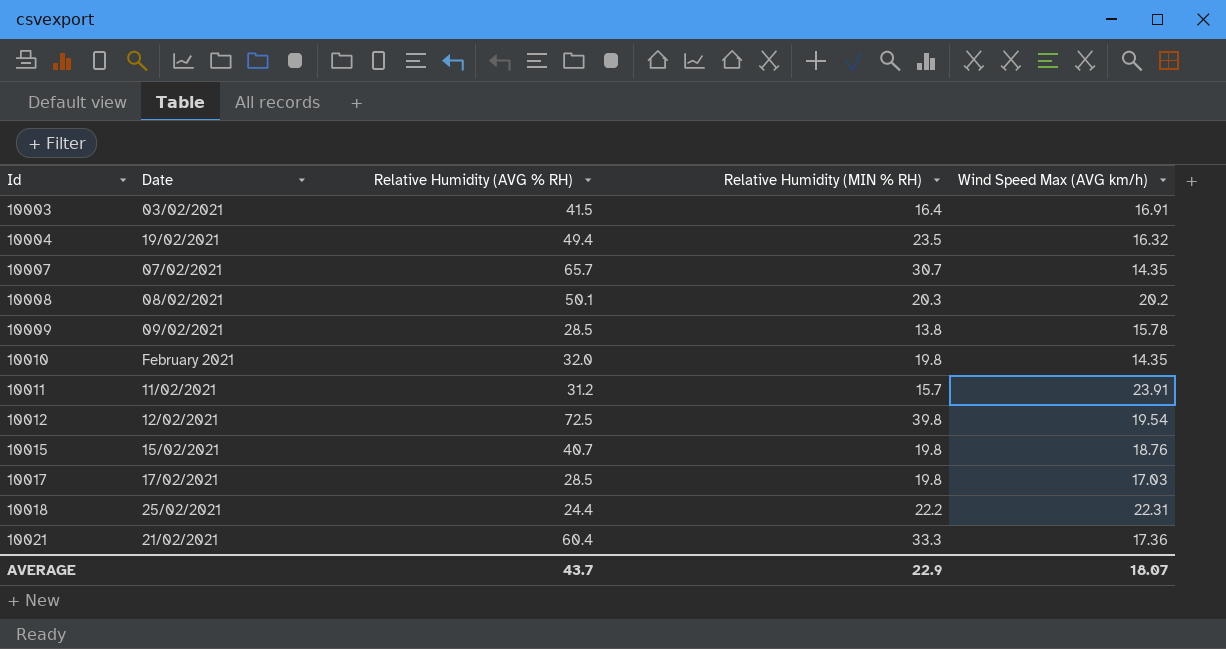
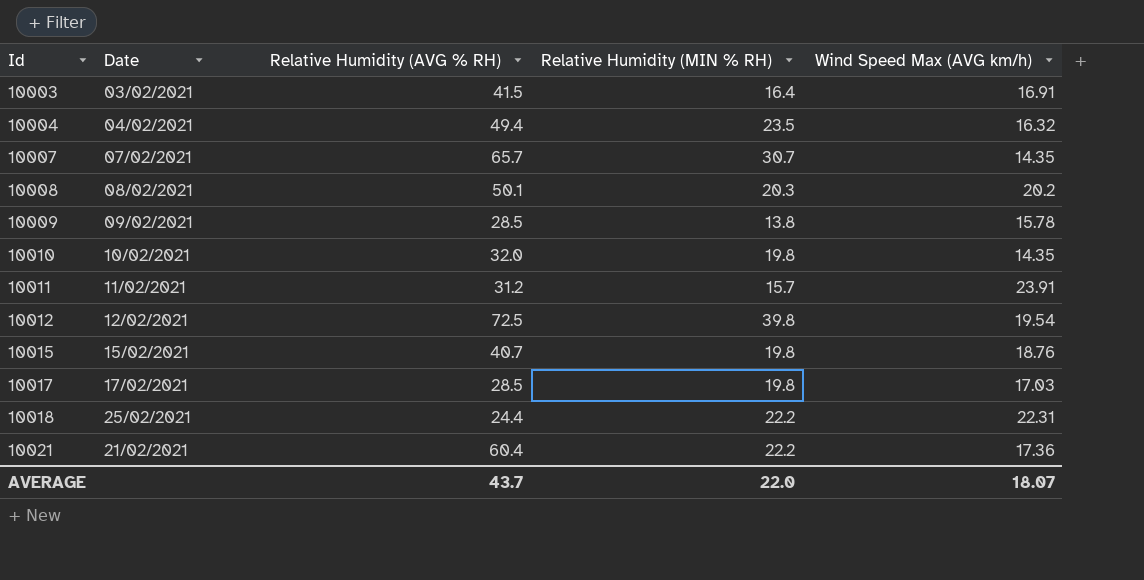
10004 | Date: 19/02/2021 -> 04/02/2021
10010 | Date: February 2021 -> 10/02/2021
10021 | Relative Humidity (MIN % RH): 33.3 -> 22.2
AVERAGE | Relative Humidity (MIN % RH): 22.9 -> 22.0

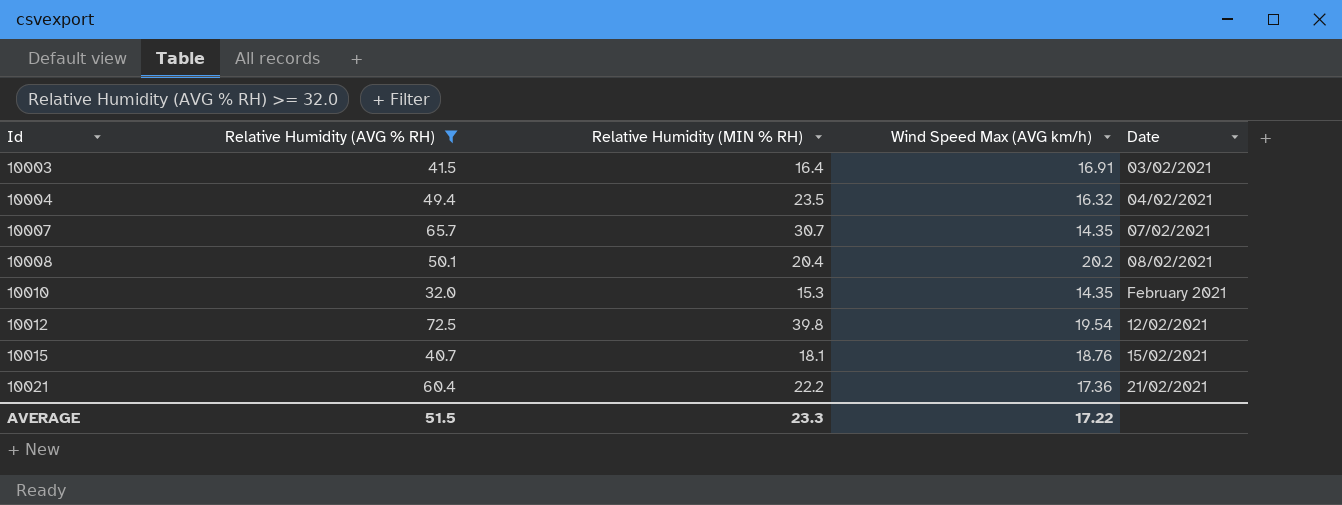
filter: none -> Relative Humidity (AVG % RH) >= 32.0
column Date | position: 2 -> 5
10008 | Relative Humidity (MIN % RH): 20.3 -> 20.4
10010 | Relative Humidity (MIN % RH): 19.8 -> 15.3
10010 | Date: 10/02/2021 -> February 2021
10015 | Relative Humidity (MIN % RH): 19.8 -> 18.1
AVERAGE | Relative Humidity (AVG % RH): 43.7 -> 51.5
AVERAGE | Relative Humidity (MIN % RH): 22.0 -> 23.3
AVERAGE | Wind Speed Max (AVG km/h): 18.07 -> 17.22

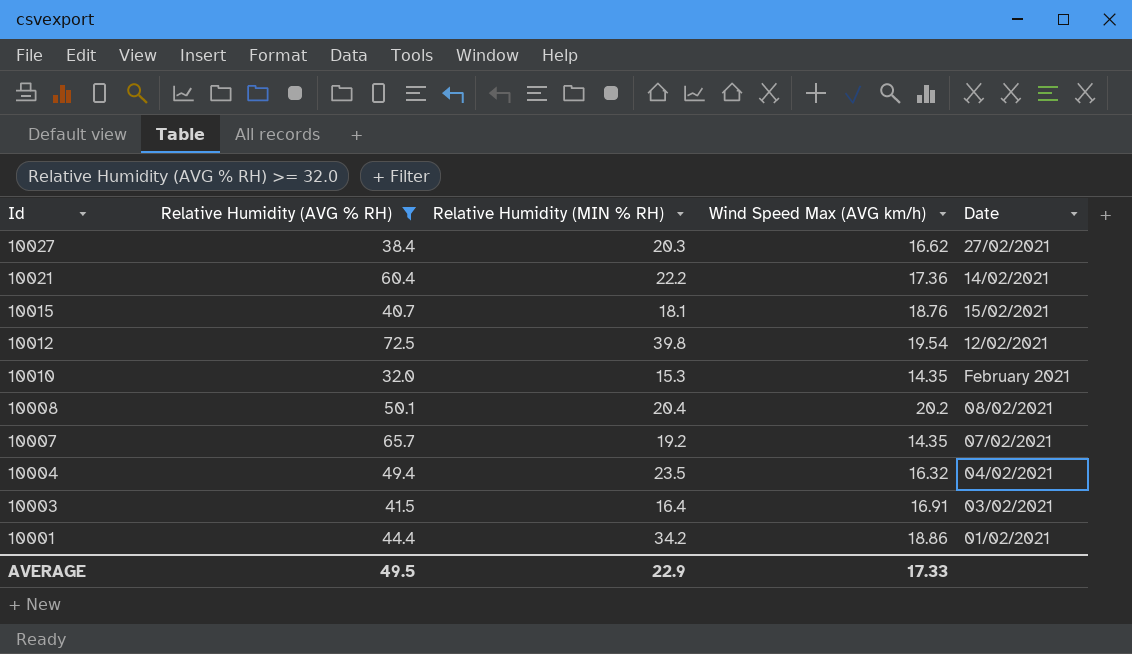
row order: Id ascending -> Id descending
row 10027: none -> 38.4 | 20.3 | 16.62 | 27/02/2021
10021 | Date: 21/02/2021 -> 14/02/2021
10007 | Relative Humidity (MIN % RH): 30.7 -> 19.2
row 10001: none -> 44.4 | 34.2 | 18.86 | 01/02/2021
AVERAGE | Relative Humidity (AVG % RH): 51.5 -> 49.5
AVERAGE | Relative Humidity (MIN % RH): 23.3 -> 22.9
AVERAGE | Wind Speed Max (AVG km/h): 17.22 -> 17.33

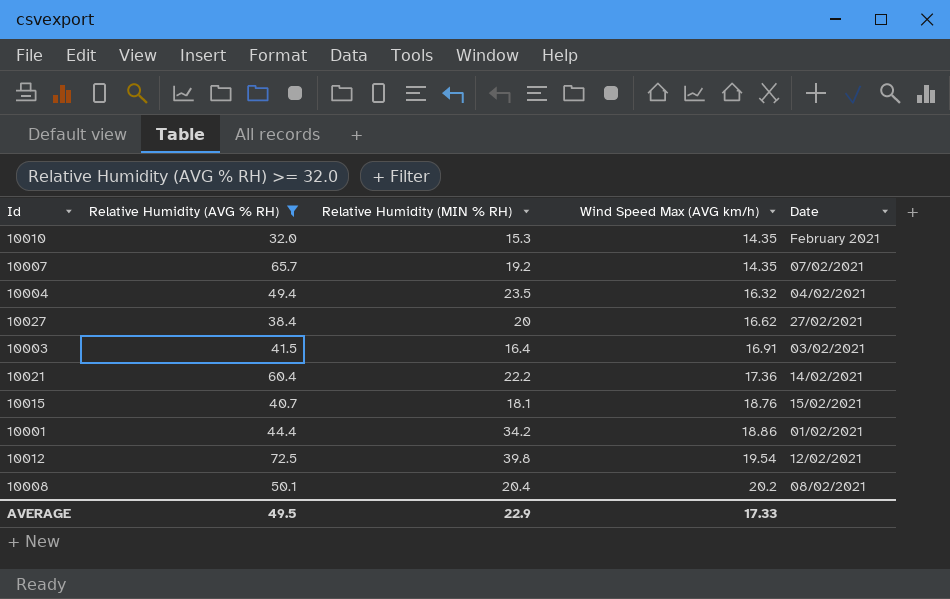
row order: Id descending -> Wind Speed Max (AVG km/h) ascending
10027 | Relative Humidity (MIN % RH): 20.3 -> 20

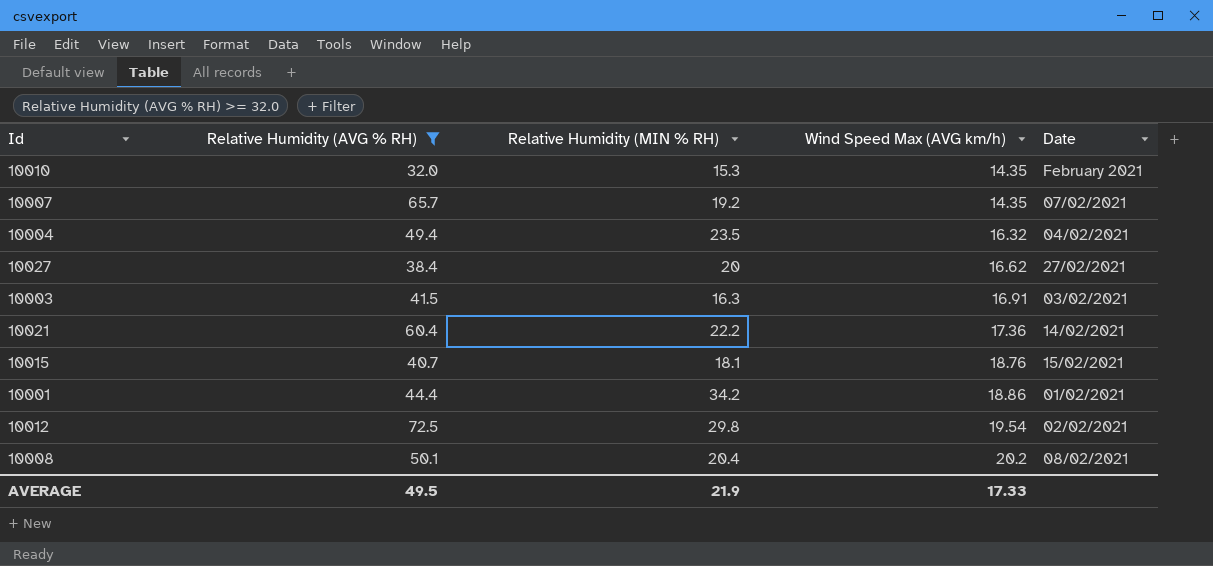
10003 | Relative Humidity (MIN % RH): 16.4 -> 16.3
10012 | Relative Humidity (MIN % RH): 39.8 -> 29.8
10012 | Date: 12/02/2021 -> 02/02/2021
AVERAGE | Relative Humidity (MIN % RH): 22.9 -> 21.9

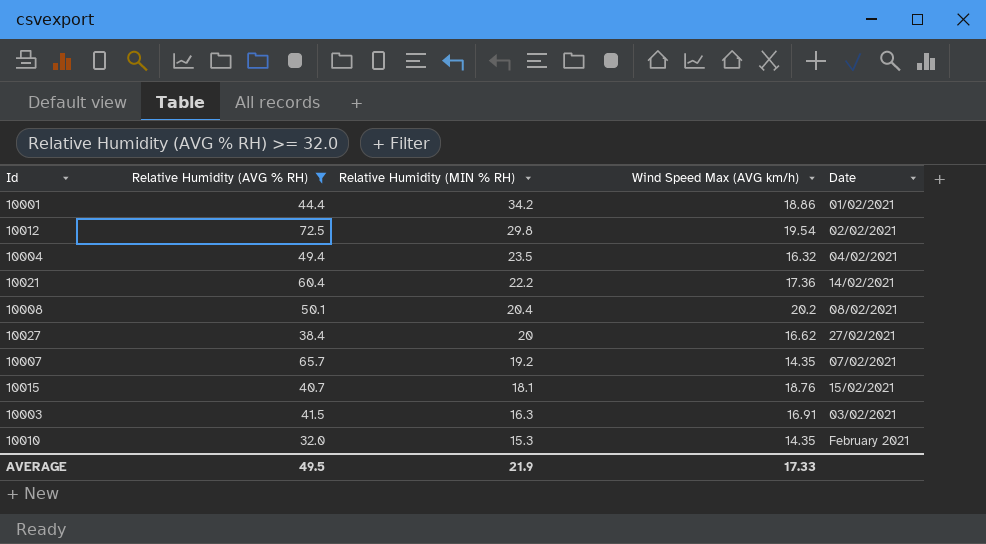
row order: Wind Speed Max (AVG km/h) ascending -> Relative Humidity (MIN % RH) descending

